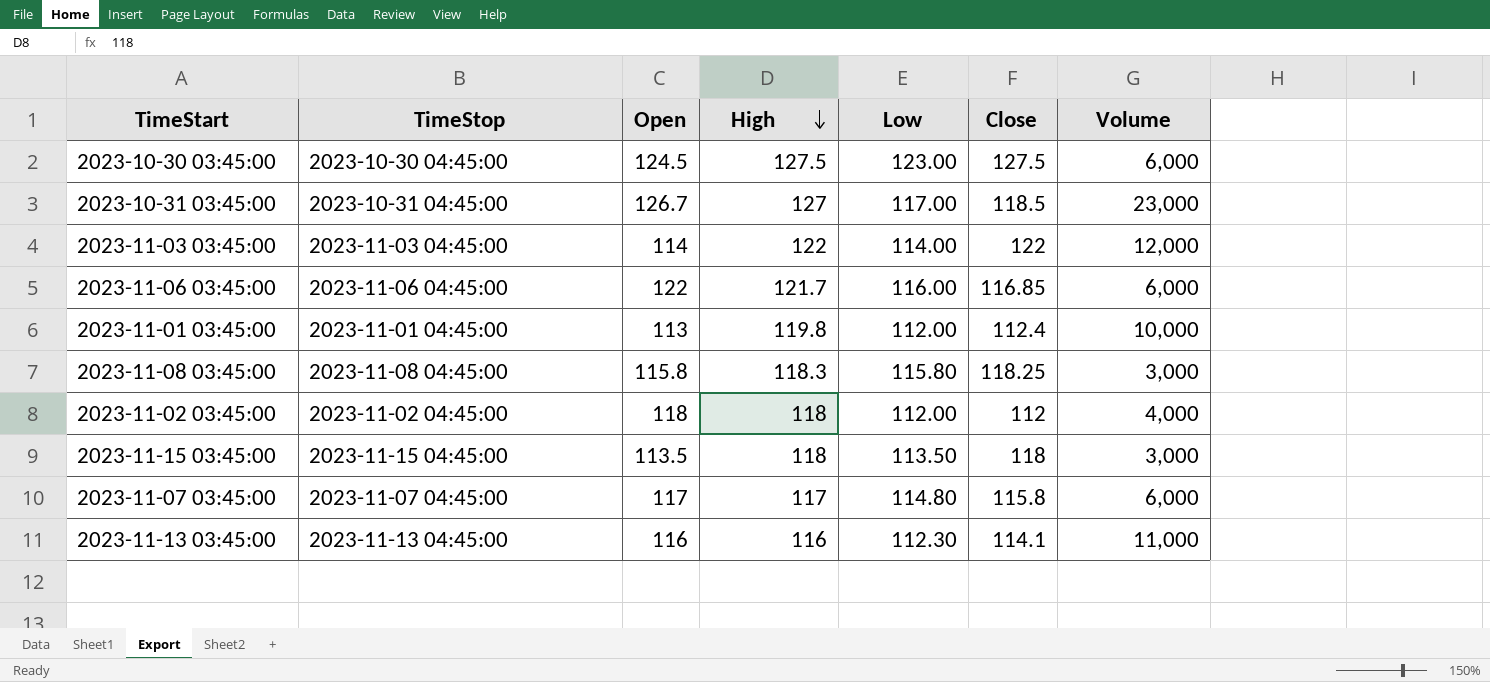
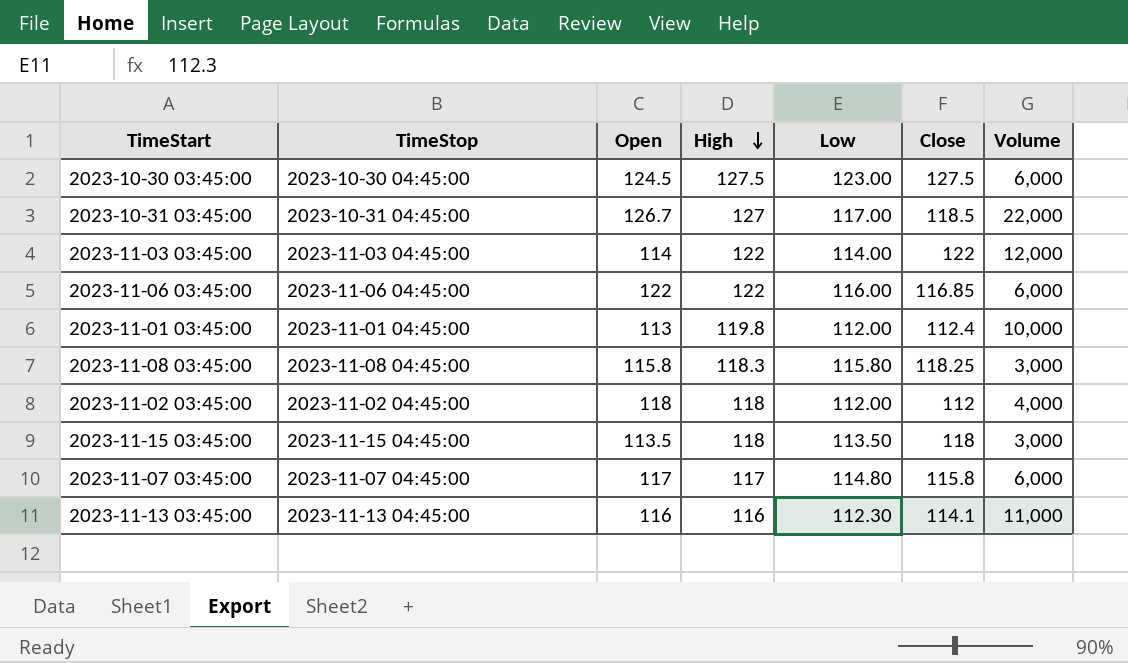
2023-10-31 03:45:00 | Volume: 23,000 -> 22,000
2023-11-06 03:45:00 | High: 121.7 -> 122

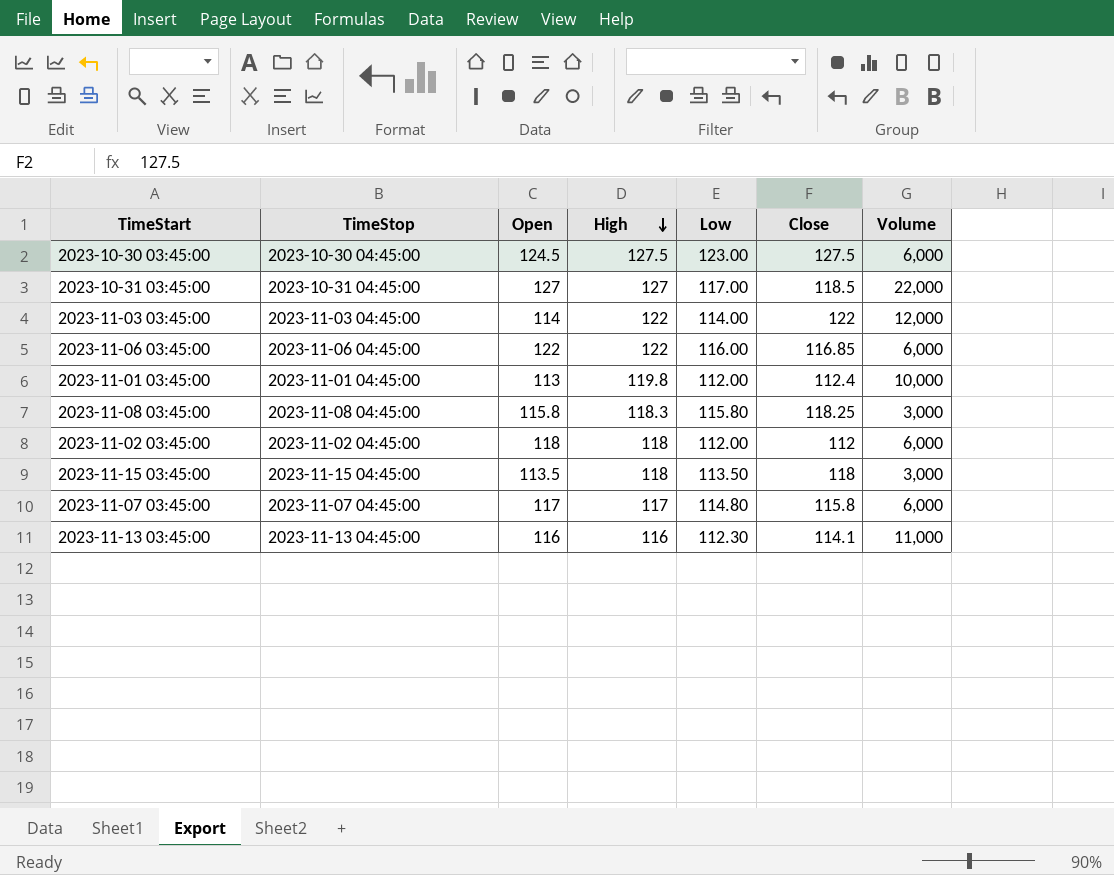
2023-10-31 03:45:00 | Open: 126.7 -> 127
2023-11-02 03:45:00 | Volume: 4,000 -> 6,000

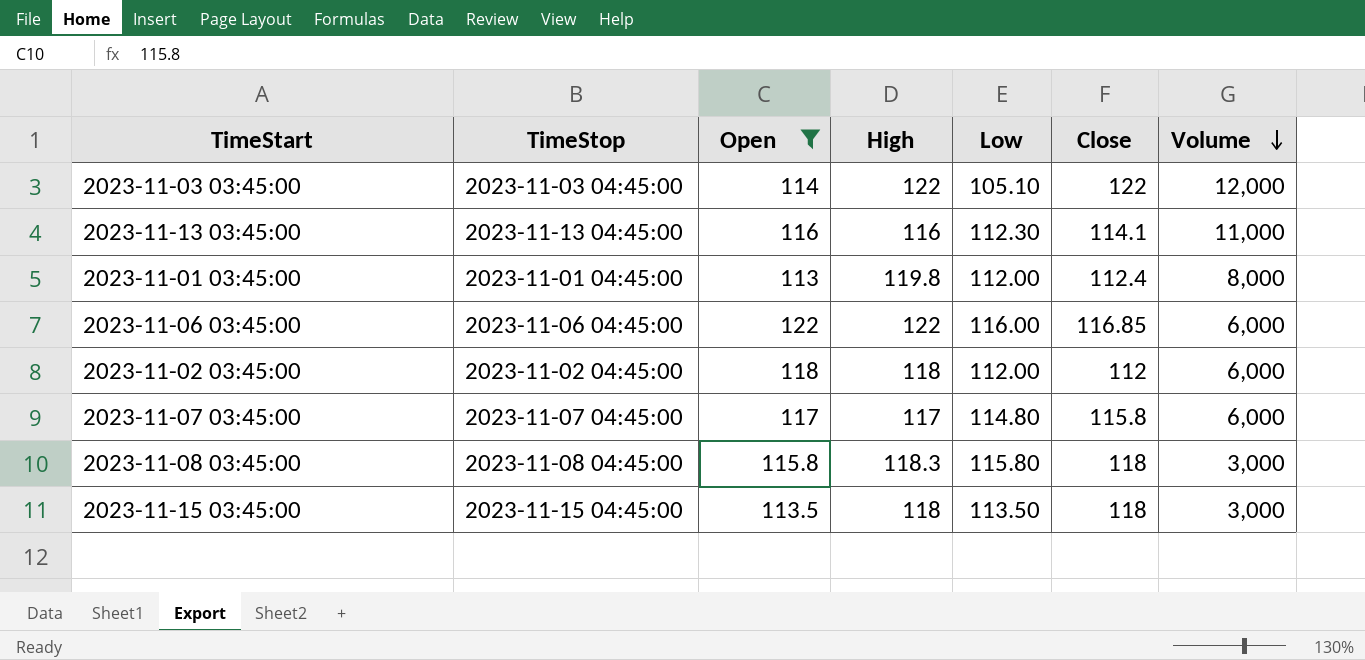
filter: none -> Open <= 122
row order: High descending -> Volume descending
2023-11-03 03:45:00 | Low: 114.00 -> 105.10
2023-11-01 03:45:00 | Volume: 10,000 -> 8,000
2023-11-08 03:45:00 | Close: 118.25 -> 118

